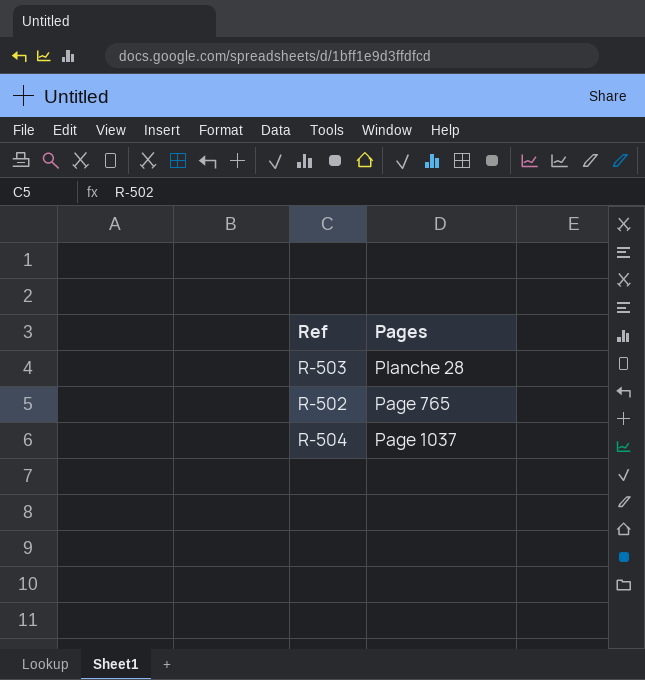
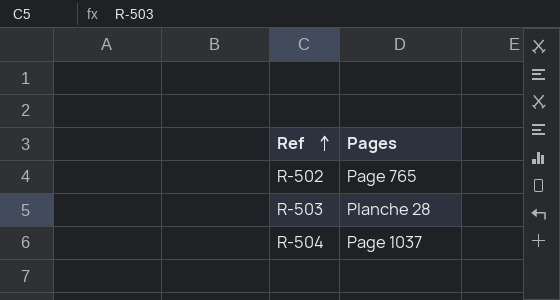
row order: none -> Ref ascending

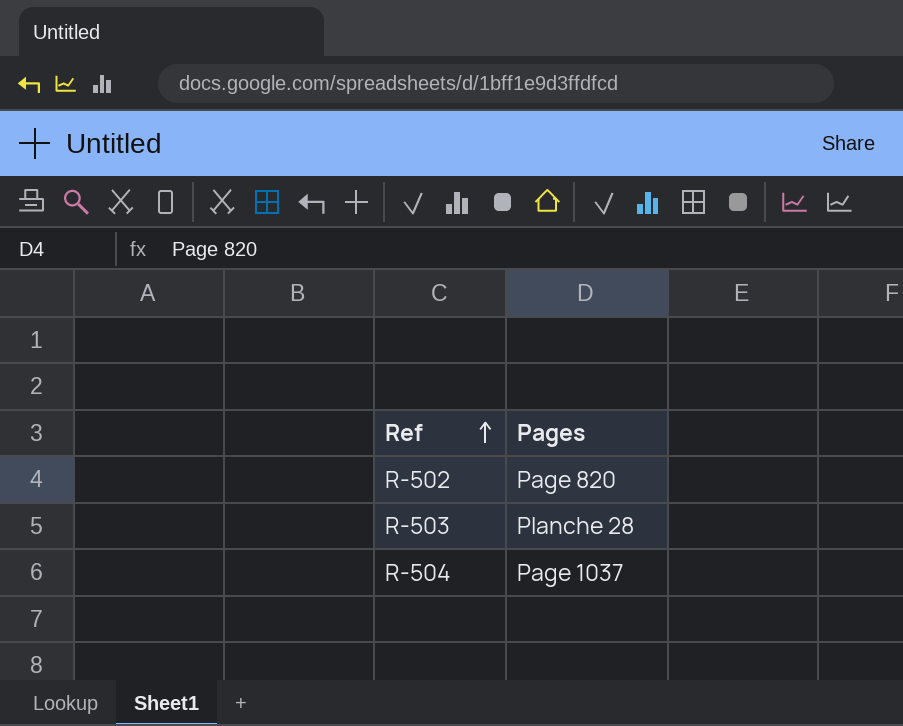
R-502 | Pages: Page 765 -> Page 820

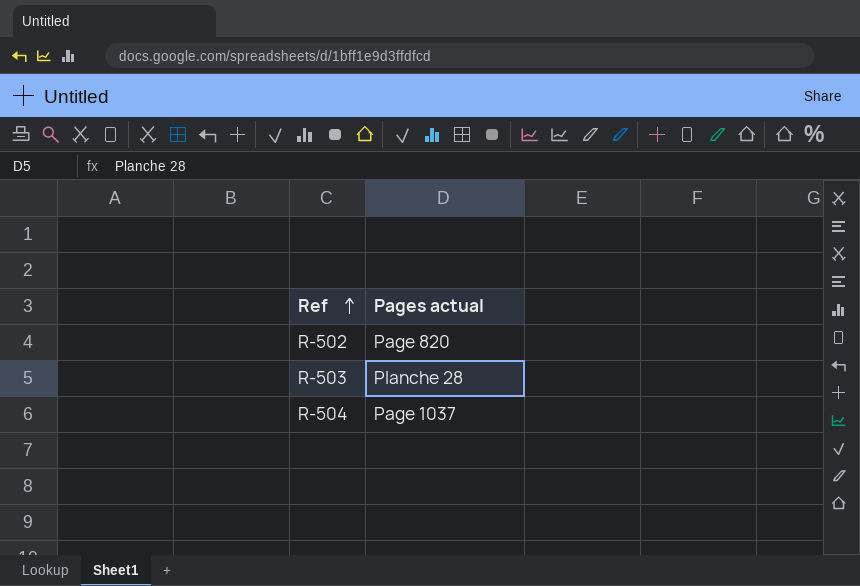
column name: Pages -> Pages actual

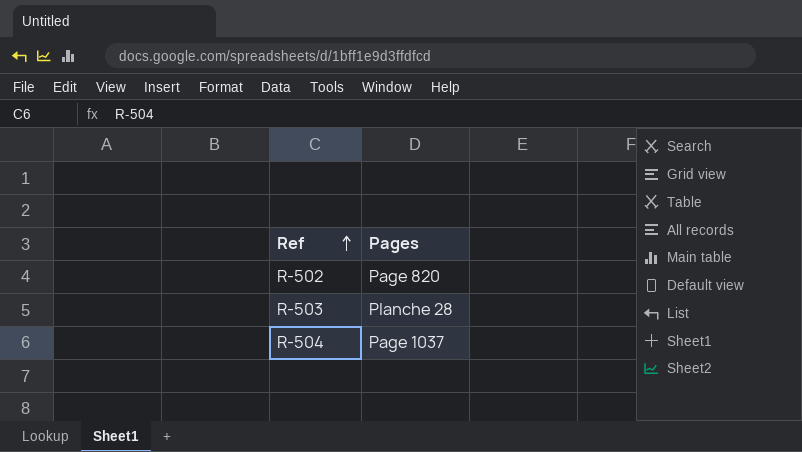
column name: Pages actual -> Pages

